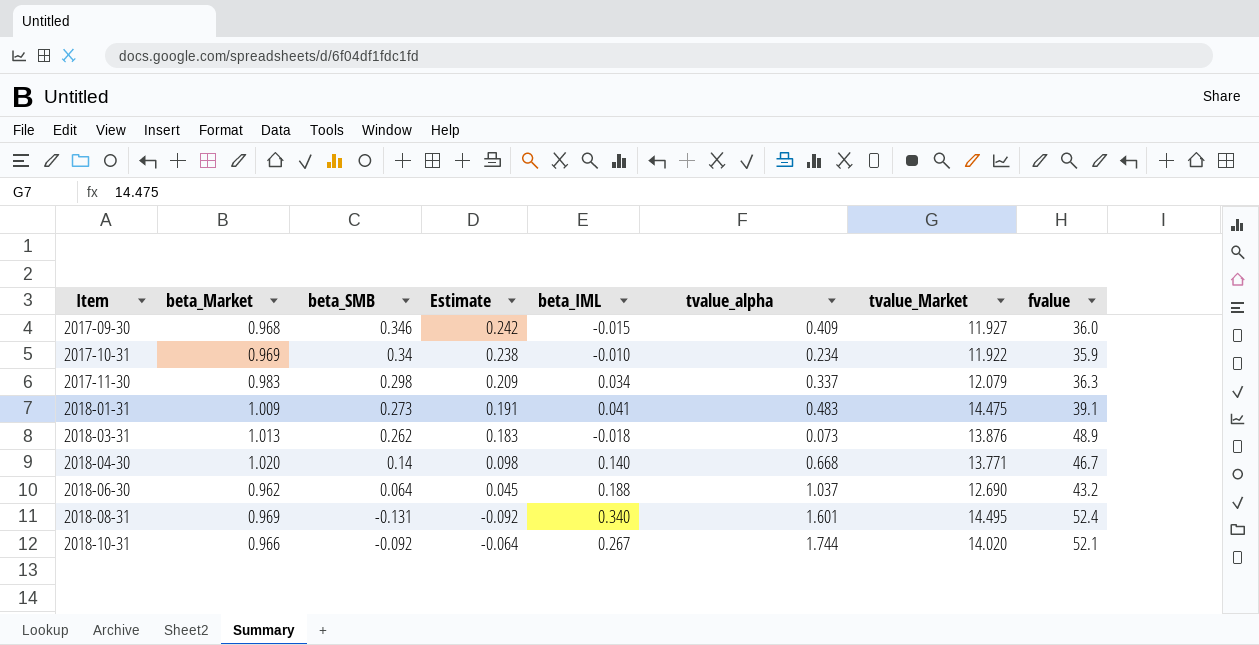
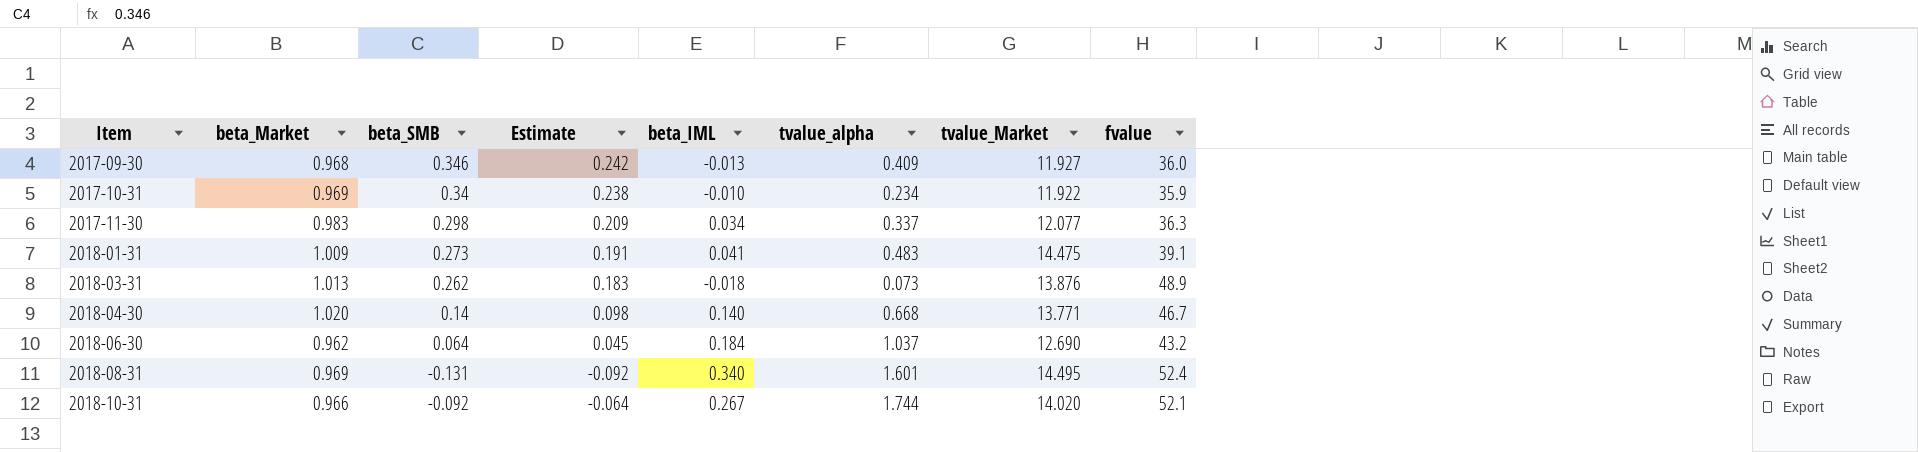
2017-09-30 | beta_IML: -0.015 -> -0.013
2017-11-30 | tvalue_Market: 12.079 -> 12.077
2018-06-30 | beta_IML: 0.188 -> 0.184

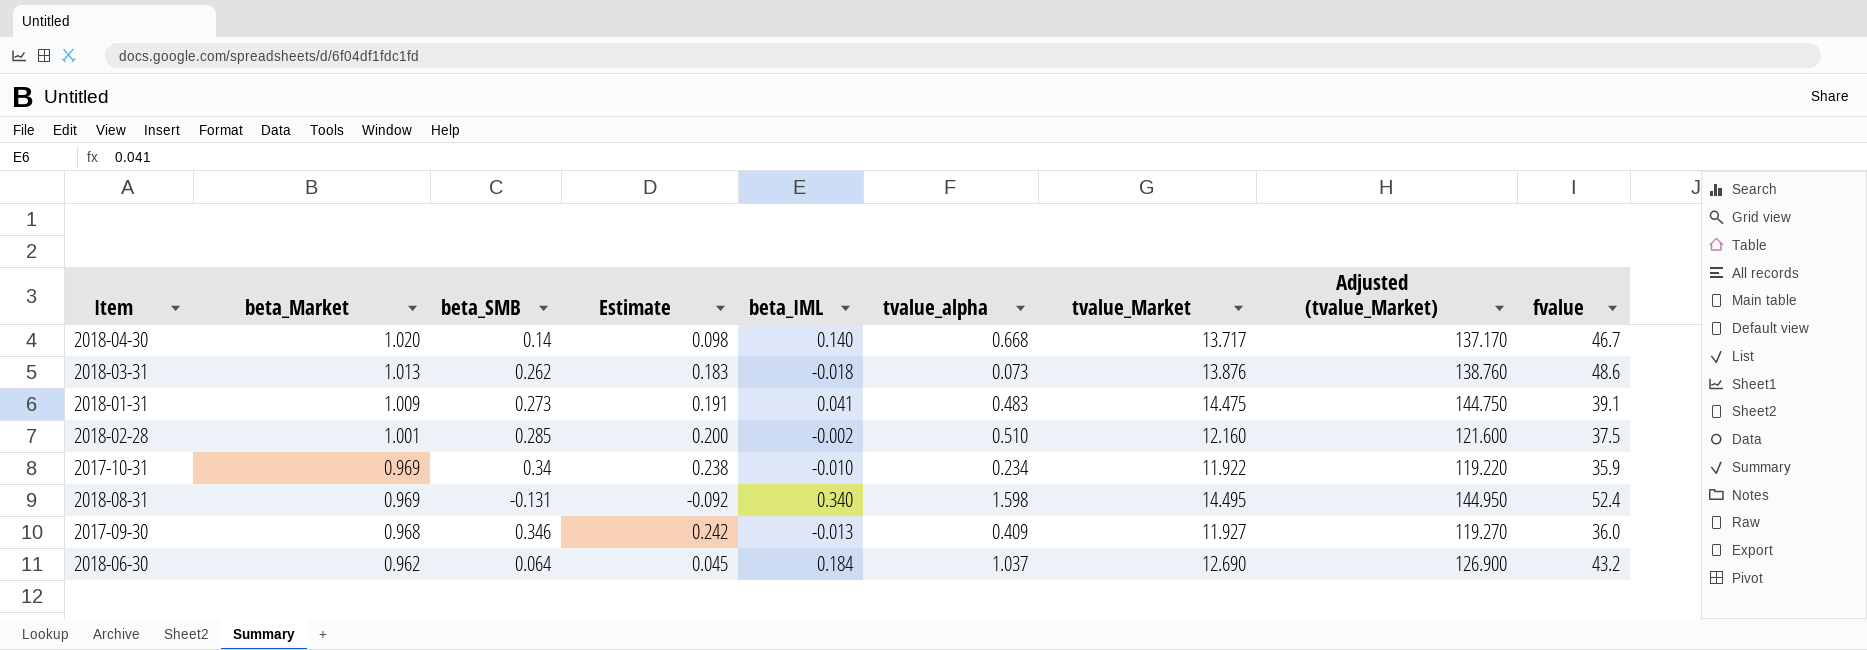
row order: Item ascending -> beta_Market descending
column Adjusted (tvalue_Market) | formula: none -> [tvalue_Market] * 10
row 2017-11-30: 0.983 | 0.298 | 0.209 | 0.034 | 0.337 | 12.077 | 36.3 -> none
row 2018-10-31: 0.966 | -0.092 | -0.064 | 0.267 | 1.744 | 14.020 | 52.1 -> none
2018-04-30 | tvalue_Market: 13.771 -> 13.717
2018-03-31 | fvalue: 48.9 -> 48.6
row 2018-02-28: none -> 1.001 | 0.285 | 0.200 | -0.002 | 0.510 | 12.160 | 121.600 | 37.5
2018-08-31 | tvalue_alpha: 1.601 -> 1.598

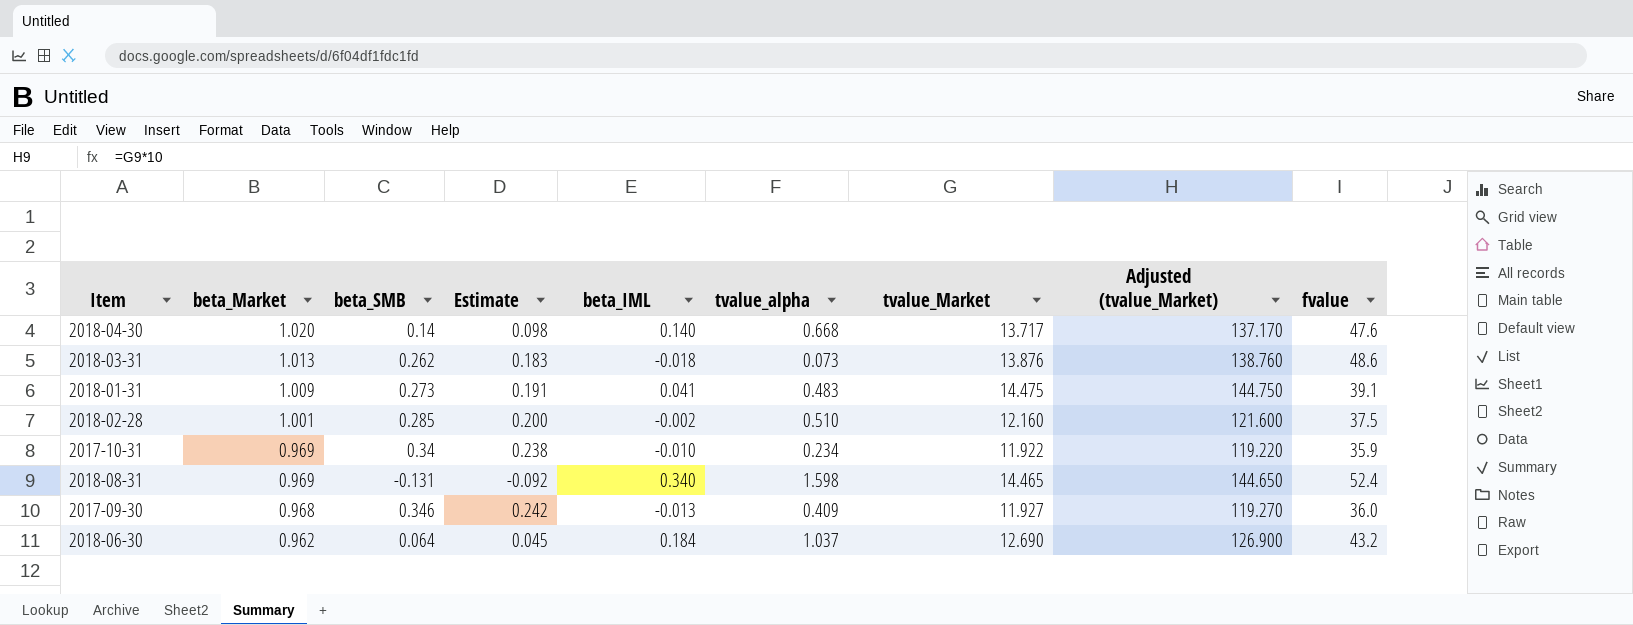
2018-04-30 | fvalue: 46.7 -> 47.6
2018-08-31 | tvalue_Market: 14.495 -> 14.465
2018-08-31 | Adjusted (tvalue_Market): 144.950 -> 144.650

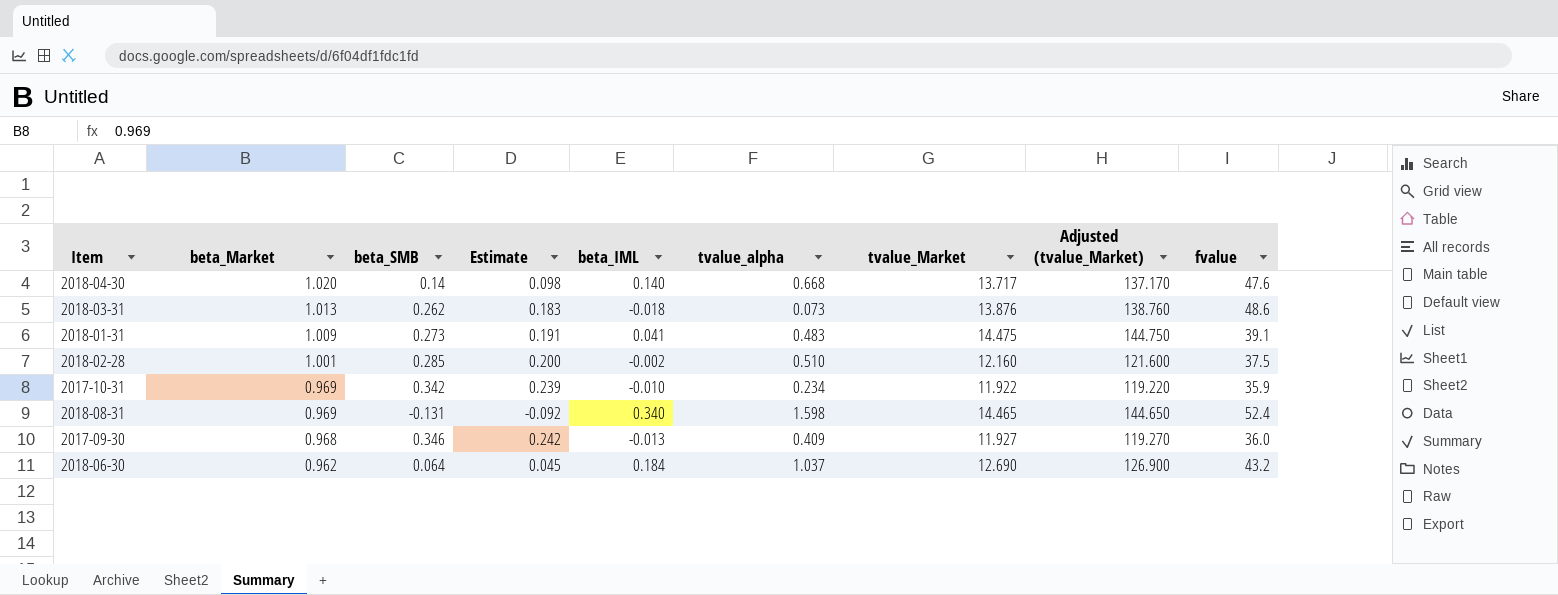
2017-10-31 | beta_SMB: 0.34 -> 0.342
2017-10-31 | Estimate: 0.238 -> 0.239

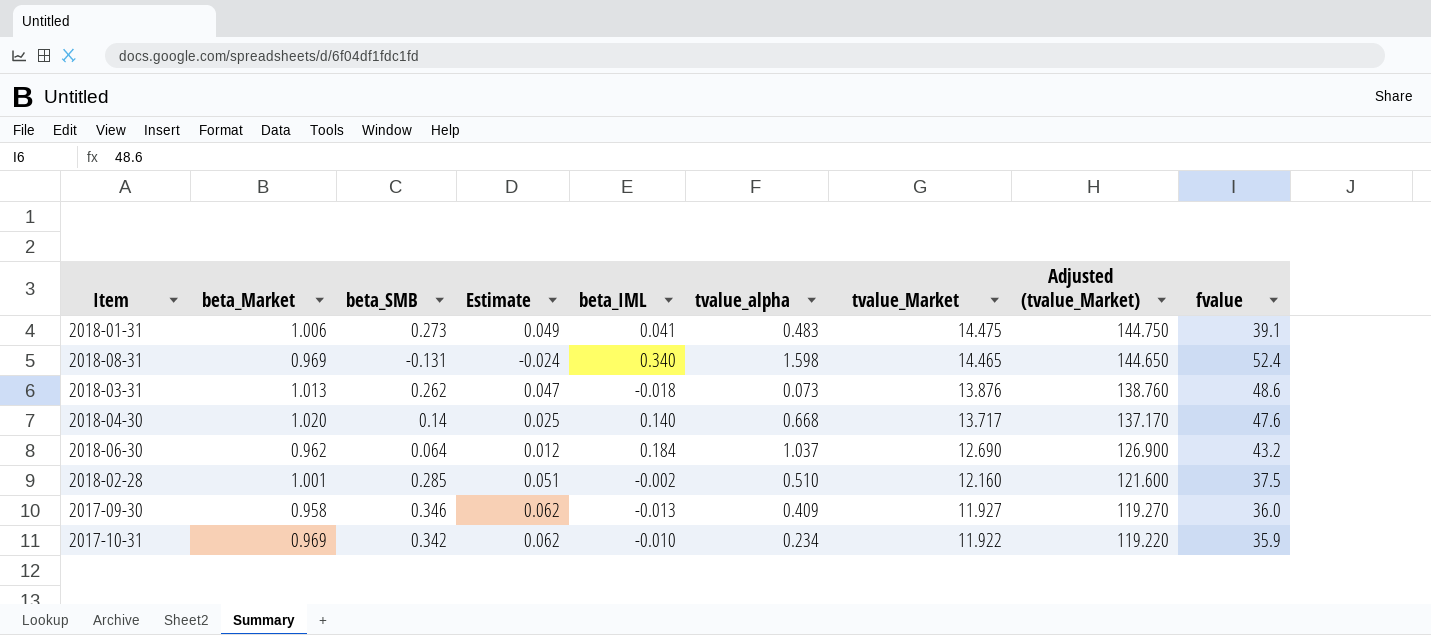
row order: beta_Market descending -> tvalue_Market descending
column Estimate | formula: [beta_SMB] * 0.7 -> [beta_SMB] * 0.18
2018-01-31 | beta_Market: 1.009 -> 1.006
2017-09-30 | beta_Market: 0.968 -> 0.958

